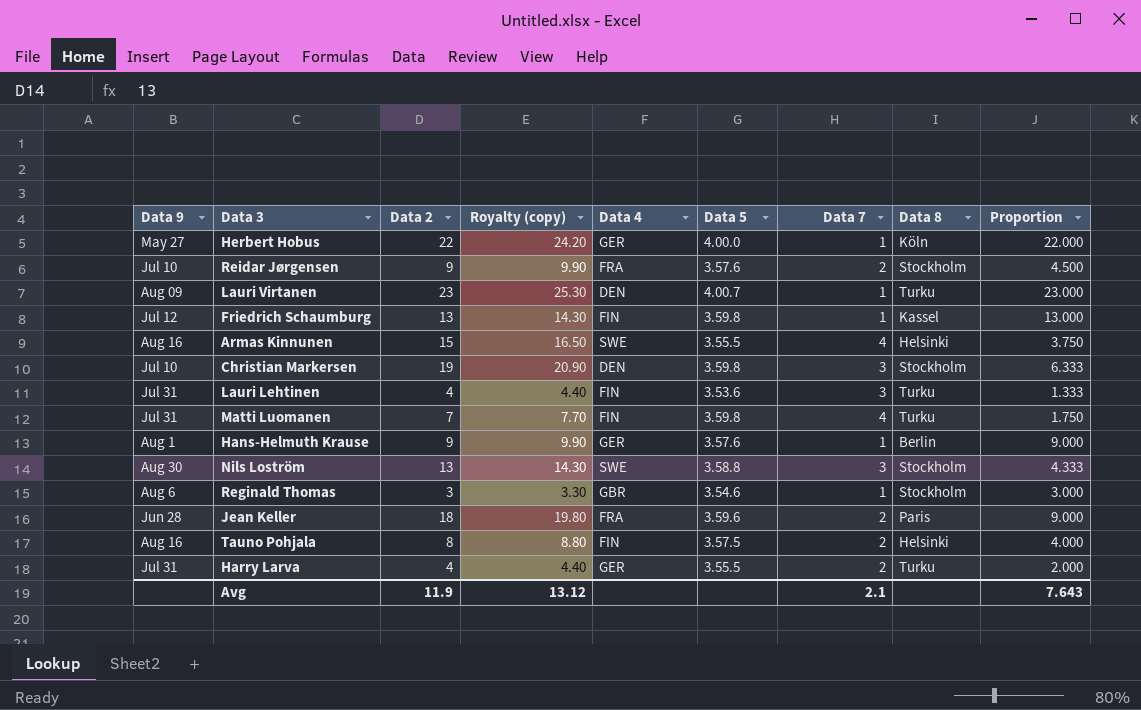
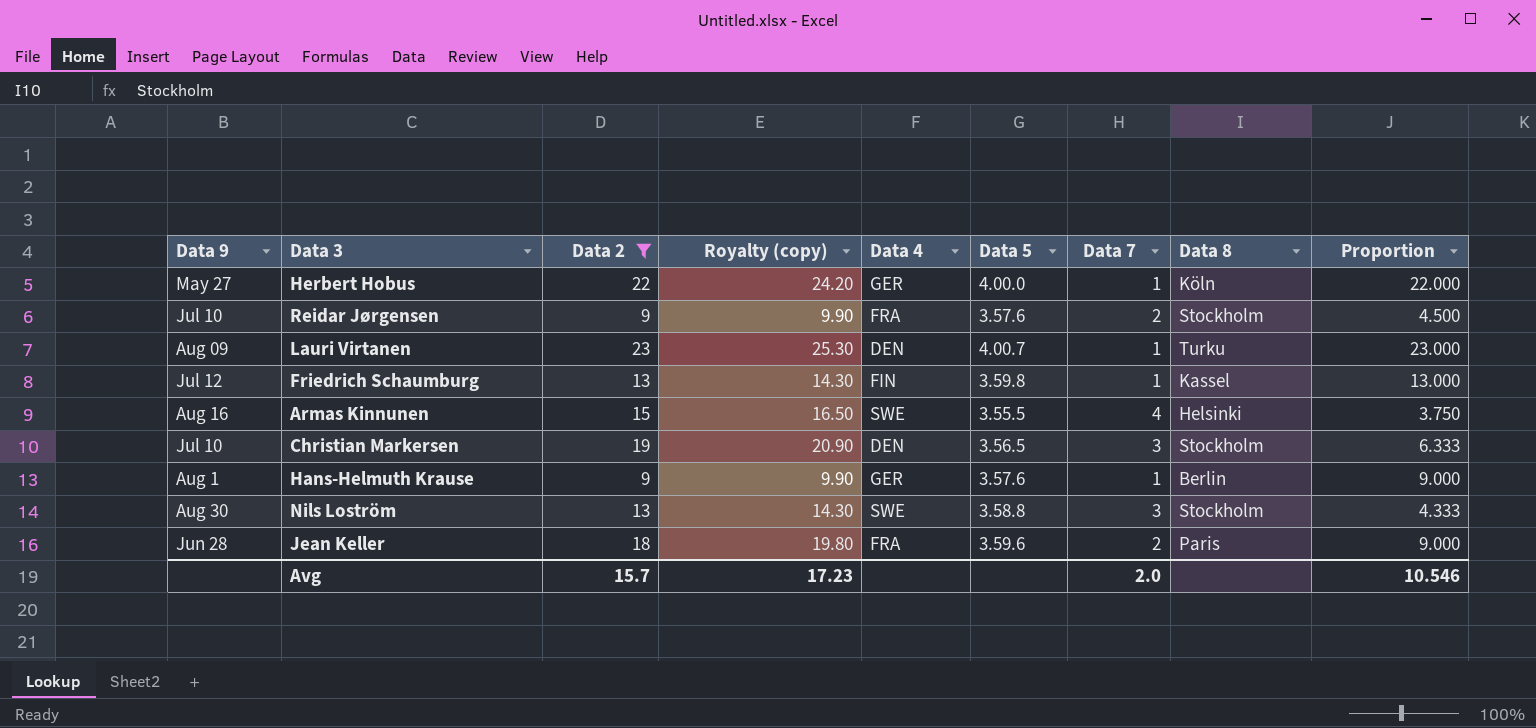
filter: none -> Data 2 >= 9
Christian Markersen | Data 5: 3.59.8 -> 3.56.5
Avg | Data 2: 11.9 -> 15.7
Avg | Royalty (copy): 13.12 -> 17.23
Avg | Data 7: 2.1 -> 2.0
Avg | Proportion: 7.643 -> 10.546

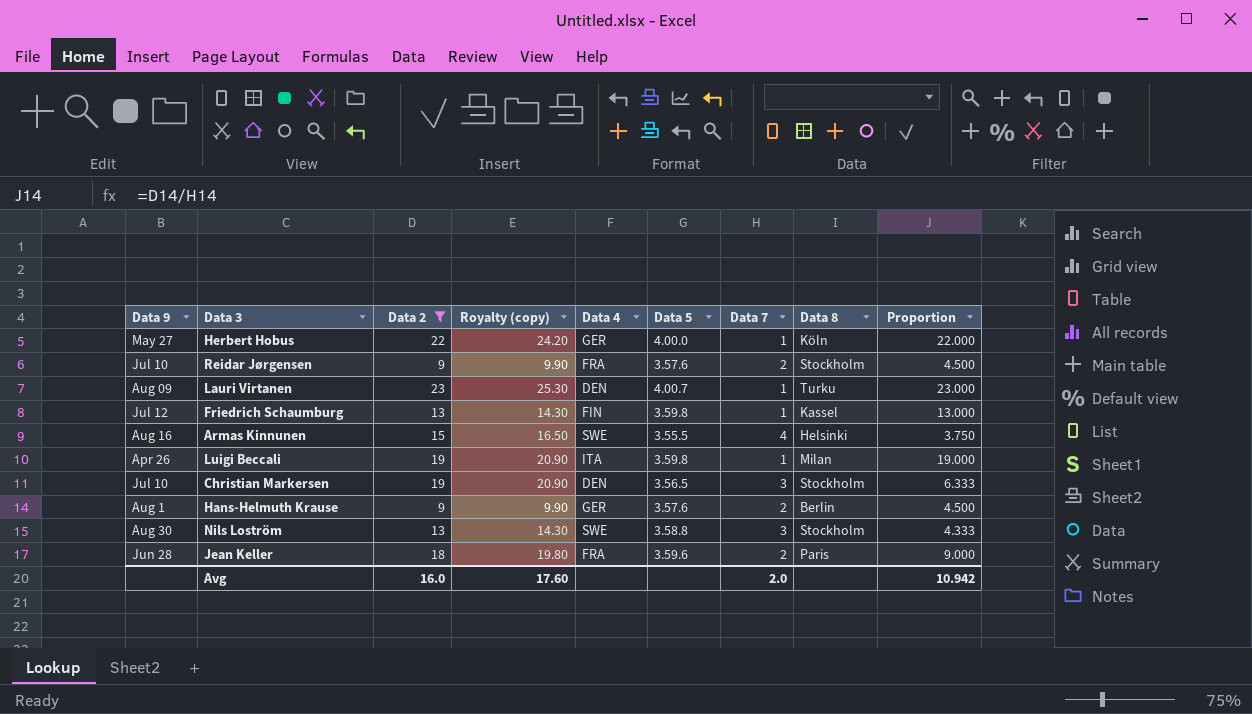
row Luigi Beccali: none -> Apr 26 | 19 | 20.90 | ITA | 3.59.8 | 1 | Milan | 19.000
Hans-Helmuth Krause | Data 7: 1 -> 2
Hans-Helmuth Krause | Proportion: 9.000 -> 4.500
Avg | Data 2: 15.7 -> 16.0
Avg | Royalty (copy): 17.23 -> 17.60
Avg | Proportion: 10.546 -> 10.942

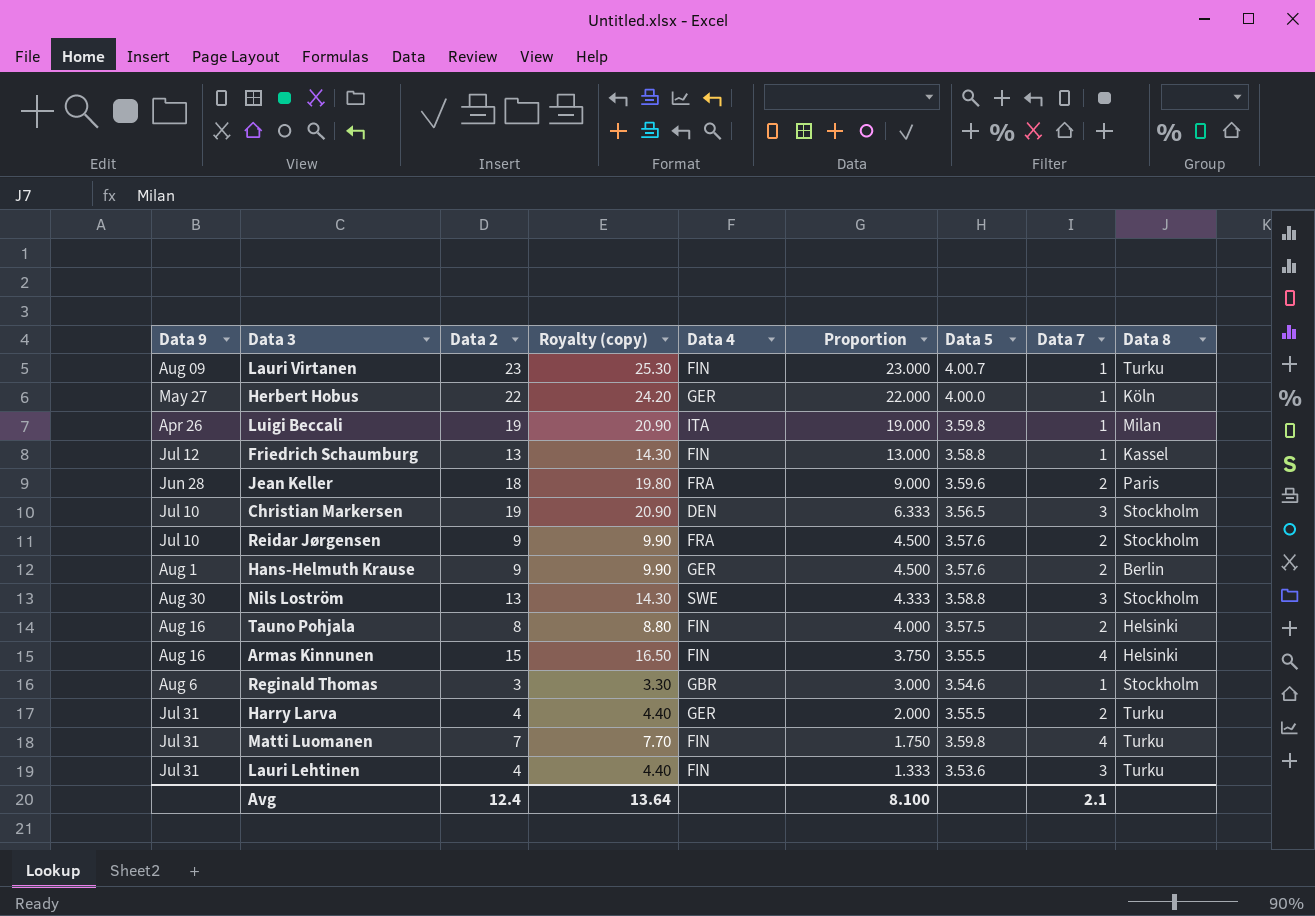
filter: Data 2 >= 9 -> none
row order: none -> Proportion descending
column Proportion | position: 9 -> 6
Lauri Virtanen | Data 4: DEN -> FIN
Friedrich Schaumburg | Data 5: 3.59.8 -> 3.58.8
Armas Kinnunen | Data 4: SWE -> FIN
Avg | Data 2: 16.0 -> 12.4
Avg | Royalty (copy): 17.60 -> 13.64
Avg | Proportion: 10.942 -> 8.100
Avg | Data 7: 2.0 -> 2.1

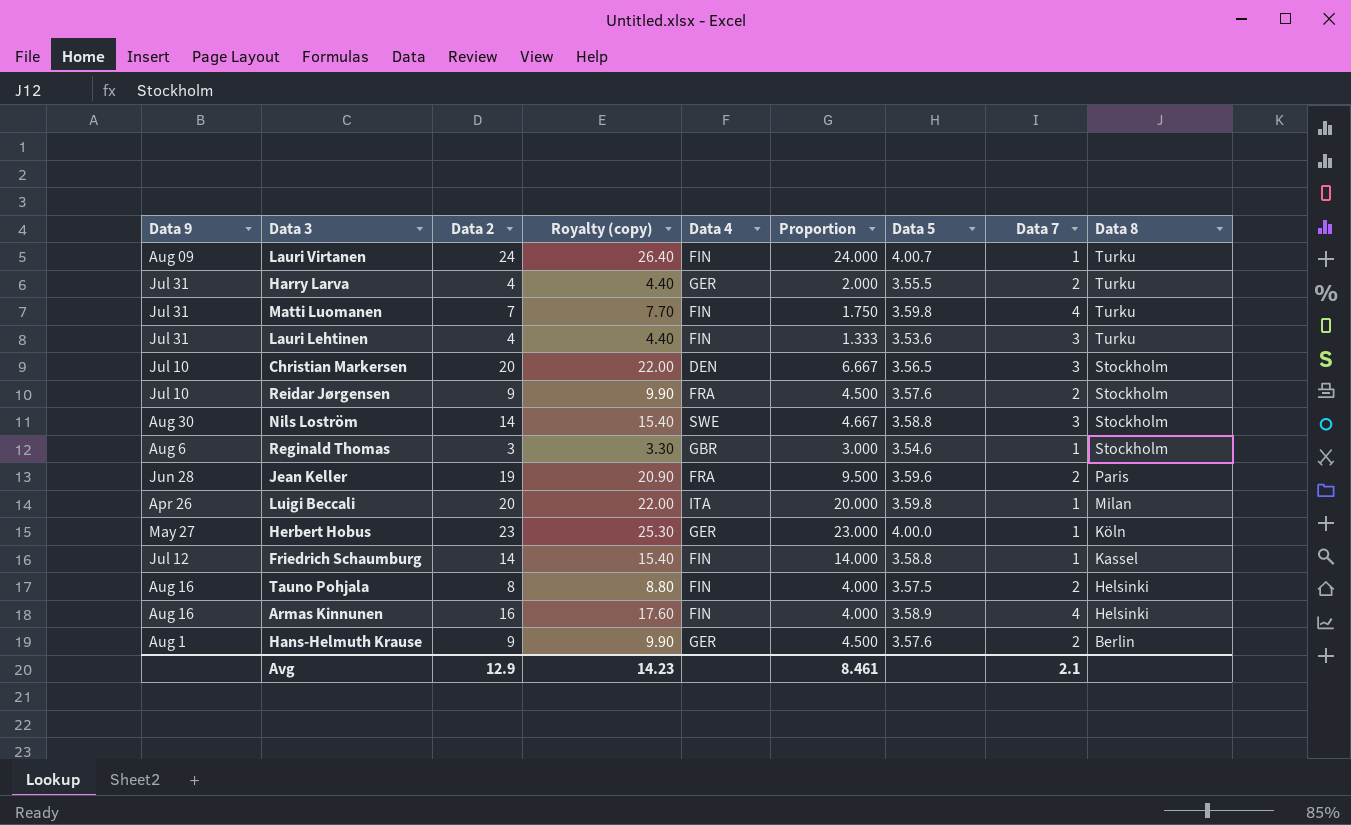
row order: Proportion descending -> Data 8 descending
Lauri Virtanen | Data 2: 23 -> 24
Lauri Virtanen | Royalty (copy): 25.30 -> 26.40
Lauri Virtanen | Proportion: 23.000 -> 24.000
Christian Markersen | Data 2: 19 -> 20
Christian Markersen | Royalty (copy): 20.90 -> 22.00
Christian Markersen | Proportion: 6.333 -> 6.667
Nils Loström | Data 2: 13 -> 14
Nils Loström | Royalty (copy): 14.30 -> 15.40
Nils Loström | Proportion: 4.333 -> 4.667
Jean Keller | Data 2: 18 -> 19
Jean Keller | Royalty (copy): 19.80 -> 20.90
Jean Keller | Proportion: 9.000 -> 9.500
Luigi Beccali | Data 2: 19 -> 20
Luigi Beccali | Royalty (copy): 20.90 -> 22.00
Luigi Beccali | Proportion: 19.000 -> 20.000
Herbert Hobus | Data 2: 22 -> 23
Herbert Hobus | Royalty (copy): 24.20 -> 25.30
Herbert Hobus | Proportion: 22.000 -> 23.000
Friedrich Schaumburg | Data 2: 13 -> 14
Friedrich Schaumburg | Royalty (copy): 14.30 -> 15.40
Friedrich Schaumburg | Proportion: 13.000 -> 14.000
Armas Kinnunen | Data 2: 15 -> 16
Armas Kinnunen | Royalty (copy): 16.50 -> 17.60
Armas Kinnunen | Proportion: 3.750 -> 4.000
Armas Kinnunen | Data 5: 3.55.5 -> 3.58.9
Avg | Data 2: 12.4 -> 12.9
Avg | Royalty (copy): 13.64 -> 14.23
Avg | Proportion: 8.100 -> 8.461

